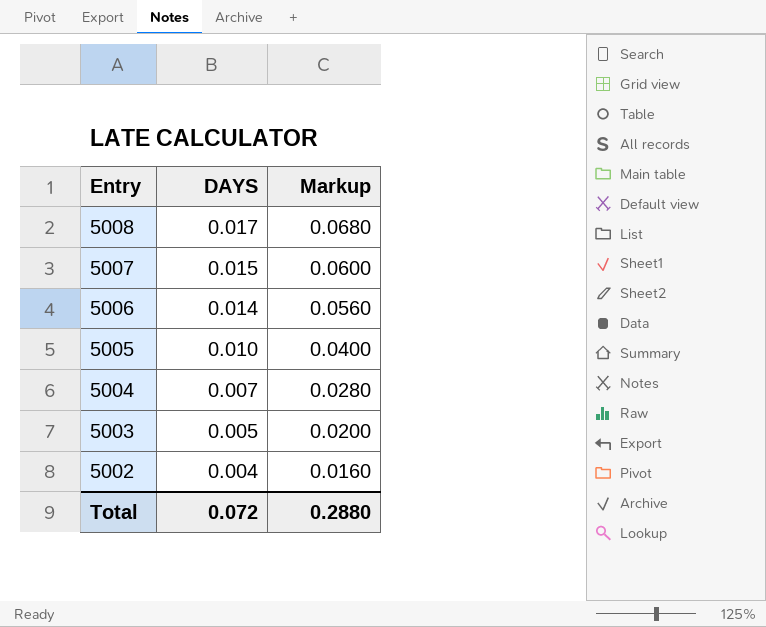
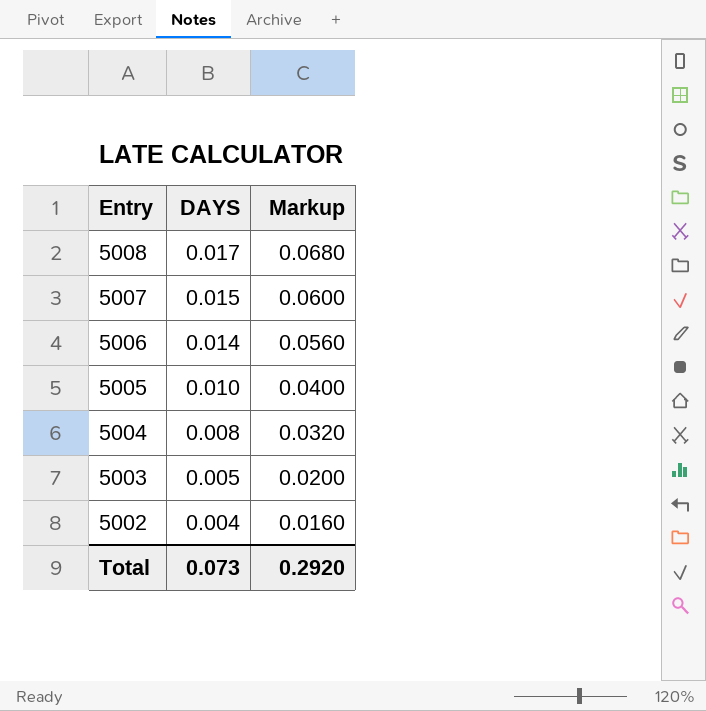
5004 | DAYS: 0.007 -> 0.008
5004 | Markup: 0.0280 -> 0.0320
Total | DAYS: 0.072 -> 0.073
Total | Markup: 0.2880 -> 0.2920

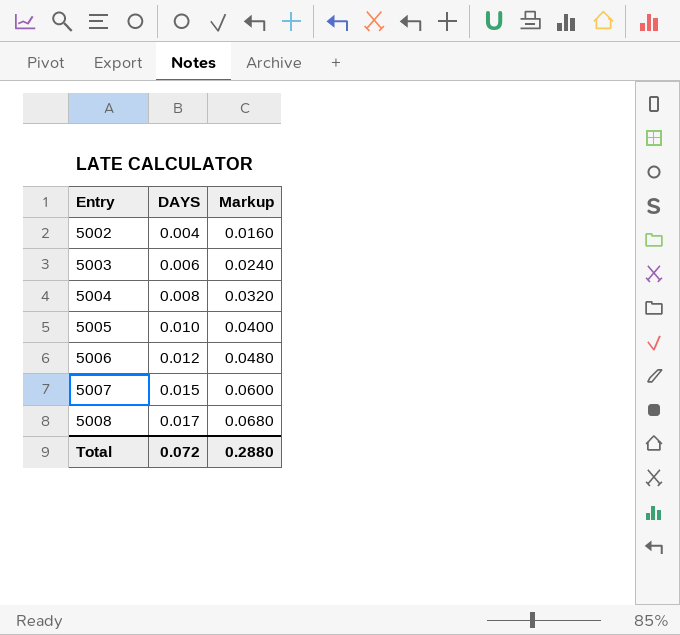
row order: Entry descending -> Entry ascending
5003 | DAYS: 0.005 -> 0.006
5003 | Markup: 0.0200 -> 0.0240
5006 | DAYS: 0.014 -> 0.012
5006 | Markup: 0.0560 -> 0.0480
Total | DAYS: 0.073 -> 0.072
Total | Markup: 0.2920 -> 0.2880

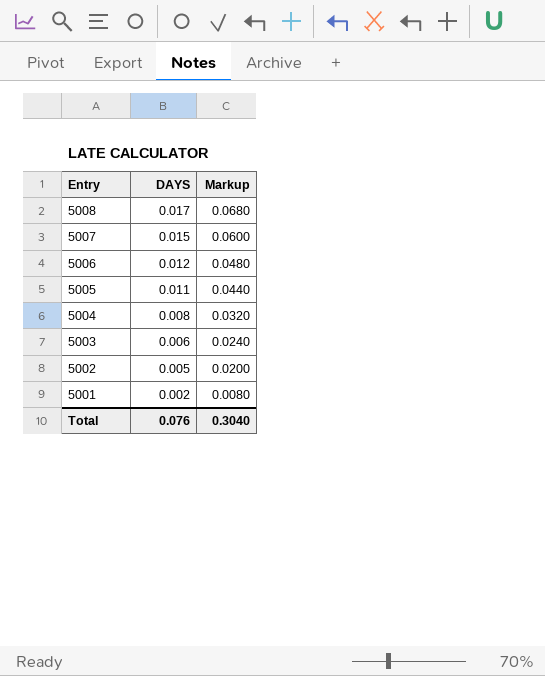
row order: Entry ascending -> Entry descending
5005 | DAYS: 0.010 -> 0.011
5005 | Markup: 0.0400 -> 0.0440
5002 | DAYS: 0.004 -> 0.005
5002 | Markup: 0.0160 -> 0.0200
row 5001: none -> 0.002 | 0.0080
Total | DAYS: 0.072 -> 0.076
Total | Markup: 0.2880 -> 0.3040

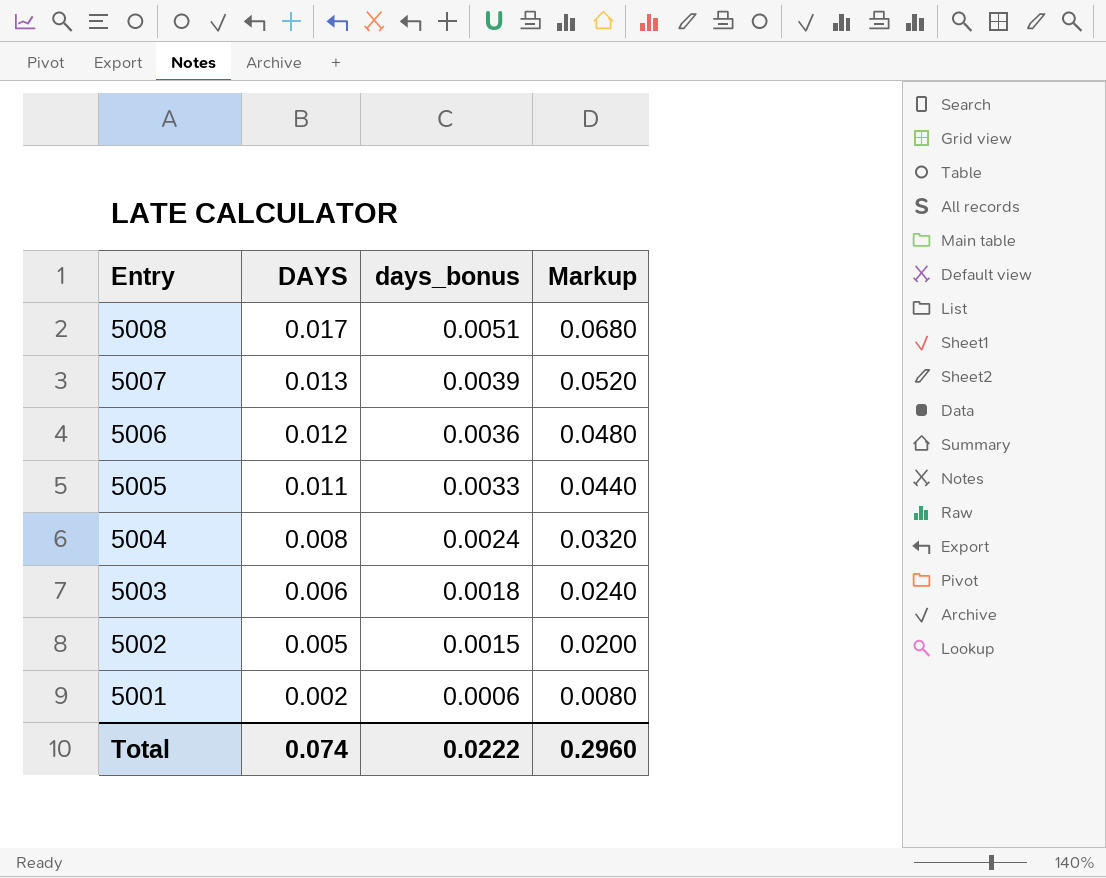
column days_bonus | formula: none -> [DAYS] * 0.3
5007 | DAYS: 0.015 -> 0.013
5007 | Markup: 0.0600 -> 0.0520
Total | DAYS: 0.076 -> 0.074
Total | Markup: 0.3040 -> 0.2960

